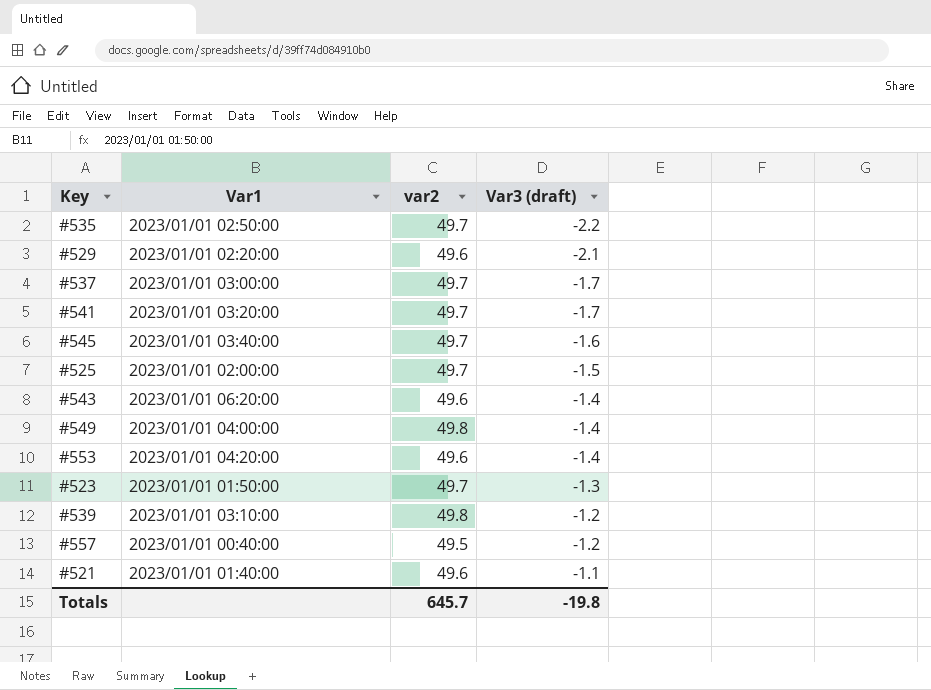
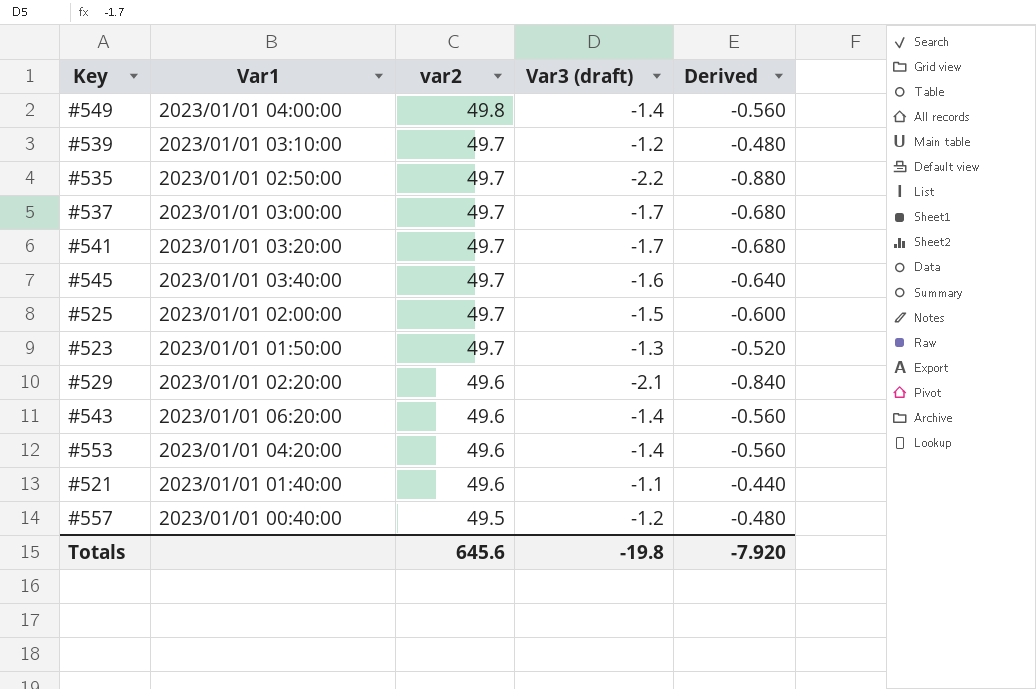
row order: Var3 (draft) ascending -> var2 descending
column Derived | formula: none -> [Var3 (draft)] * 0.4
#539 | var2: 49.8 -> 49.7
Totals | var2: 645.7 -> 645.6

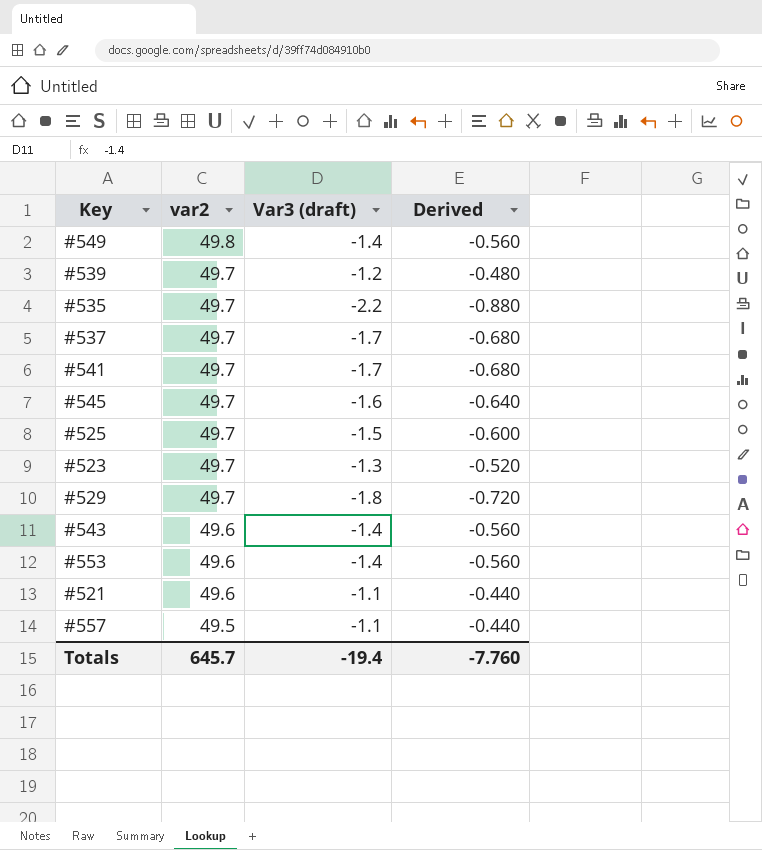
column Var1 | position: 2 -> none
#529 | var2: 49.6 -> 49.7
#529 | Var3 (draft): -2.1 -> -1.8
#529 | Derived: -0.840 -> -0.720
#557 | Var3 (draft): -1.2 -> -1.1
#557 | Derived: -0.480 -> -0.440
Totals | var2: 645.6 -> 645.7
Totals | Var3 (draft): -19.8 -> -19.4
Totals | Derived: -7.920 -> -7.760

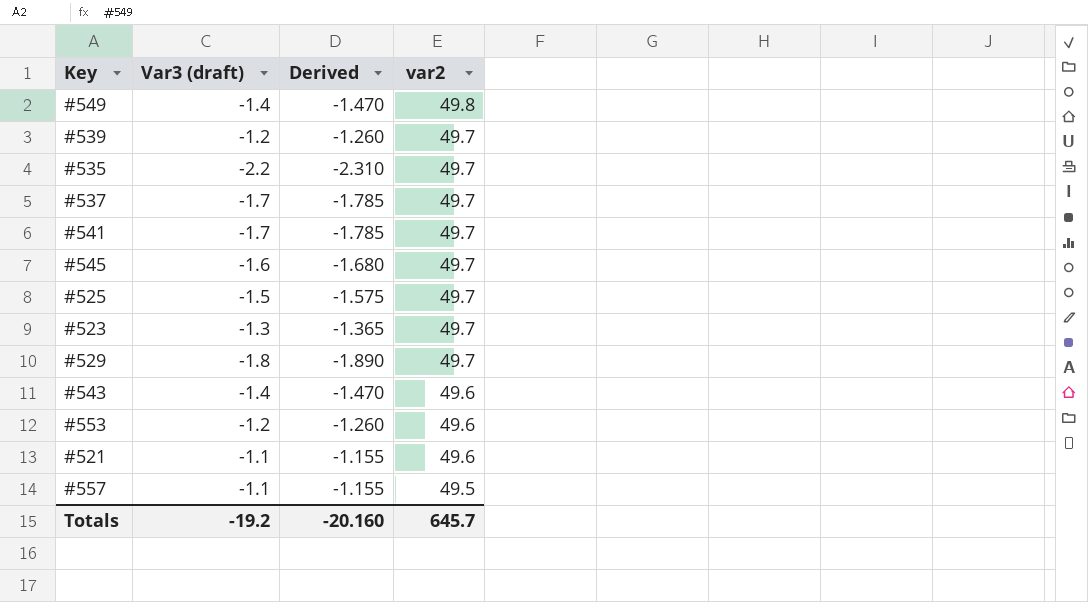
column Derived | formula: [Var3 (draft)] * 0.4 -> [Var3 (draft)] * 1.05
column var2 | position: 2 -> 4
#553 | Var3 (draft): -1.4 -> -1.2
Totals | Var3 (draft): -19.4 -> -19.2
Totals | Derived: -7.760 -> -20.160

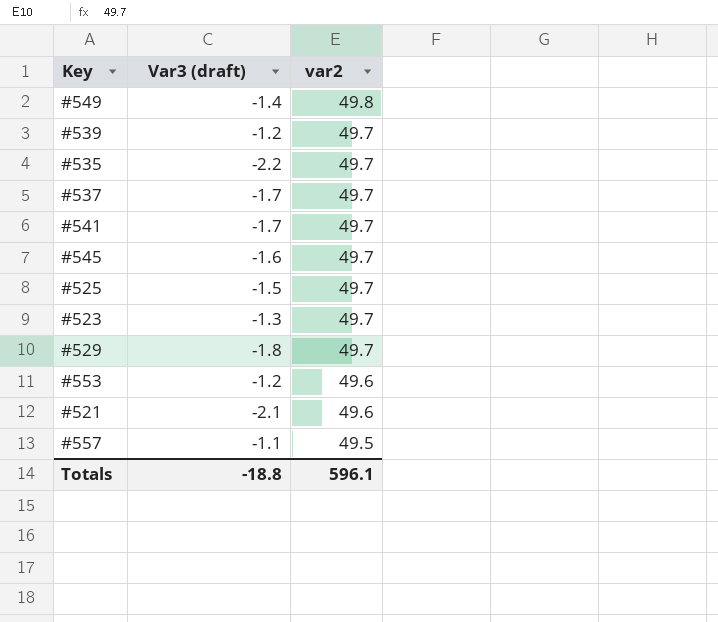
column Derived | formula: [Var3 (draft)] * 1.05 -> none
row #543: -1.4 | -1.470 | 49.6 -> none
#521 | Var3 (draft): -1.1 -> -2.1
Totals | Var3 (draft): -19.2 -> -18.8
Totals | var2: 645.7 -> 596.1

